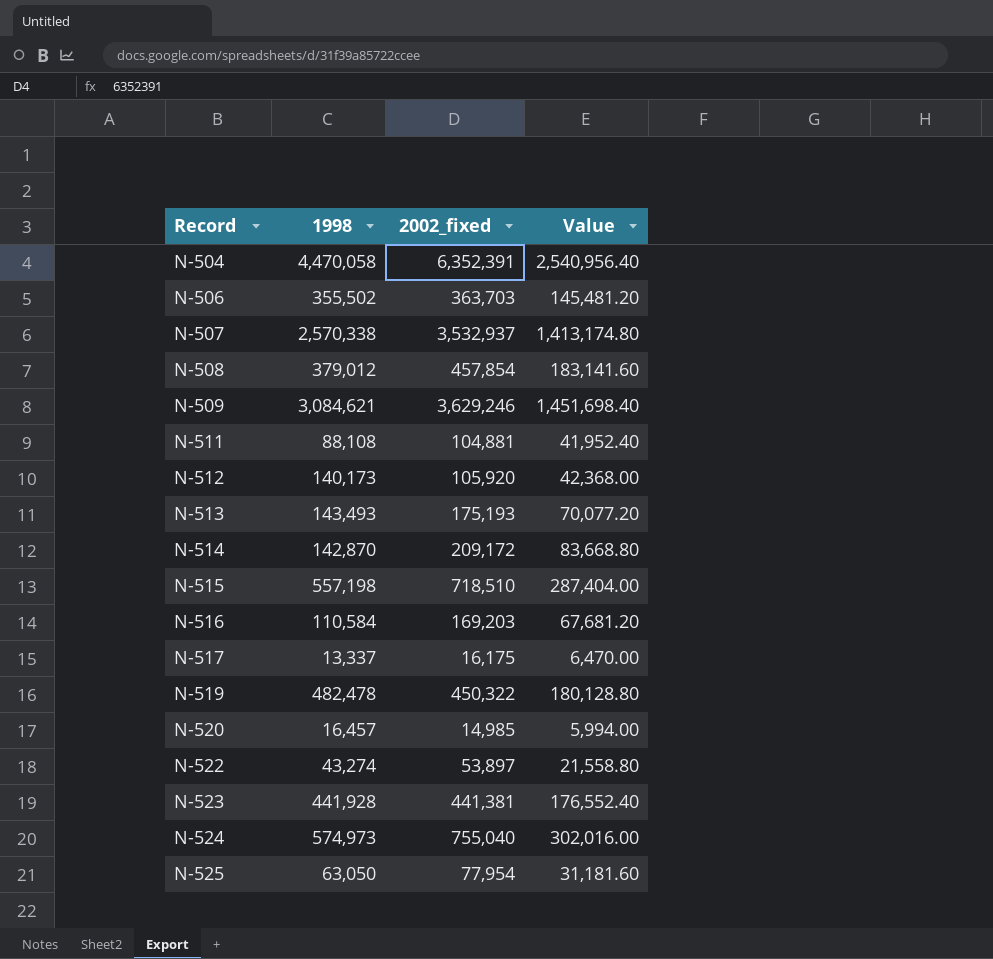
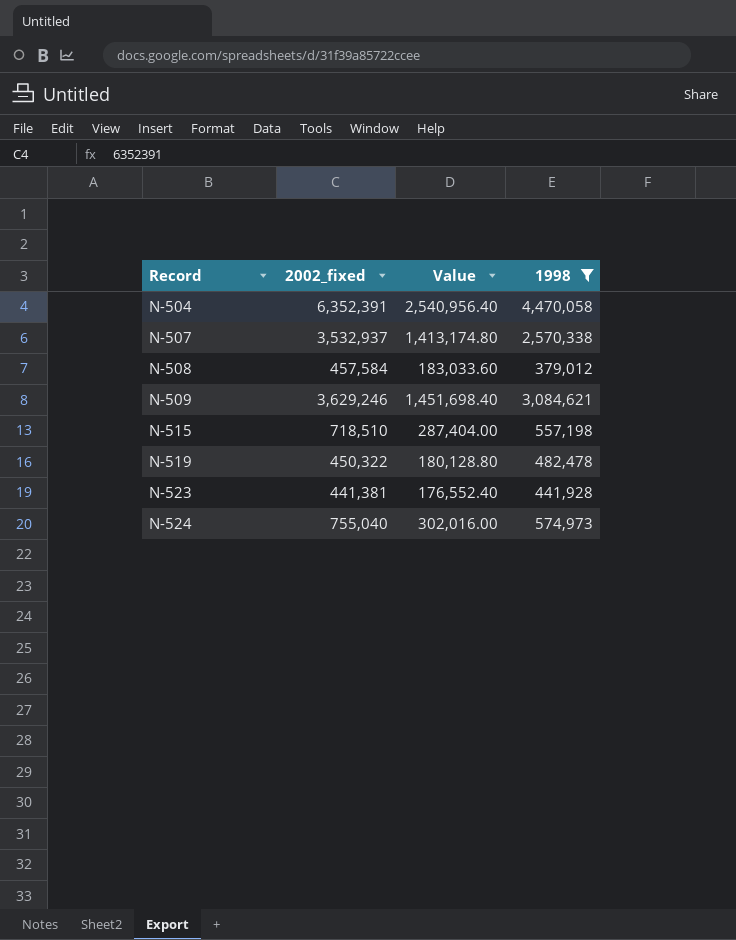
filter: none -> 1998 >= 379,012
column 1998 | position: 2 -> 4
N-508 | 2002_fixed: 457,854 -> 457,584
N-508 | Value: 183,141.60 -> 183,033.60

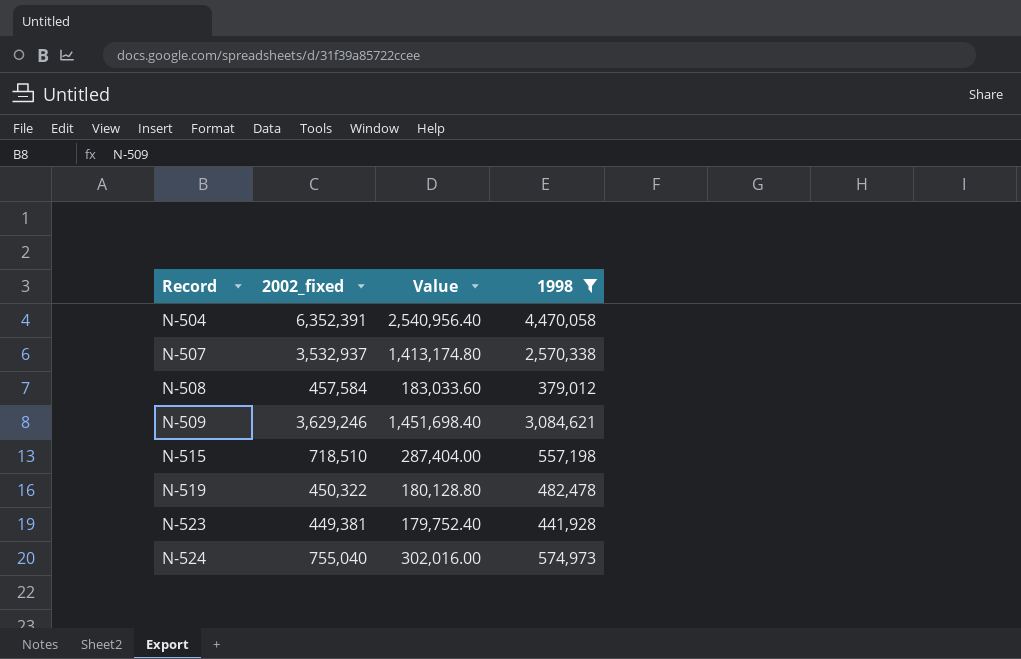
N-523 | 2002_fixed: 441,381 -> 449,381
N-523 | Value: 176,552.40 -> 179,752.40

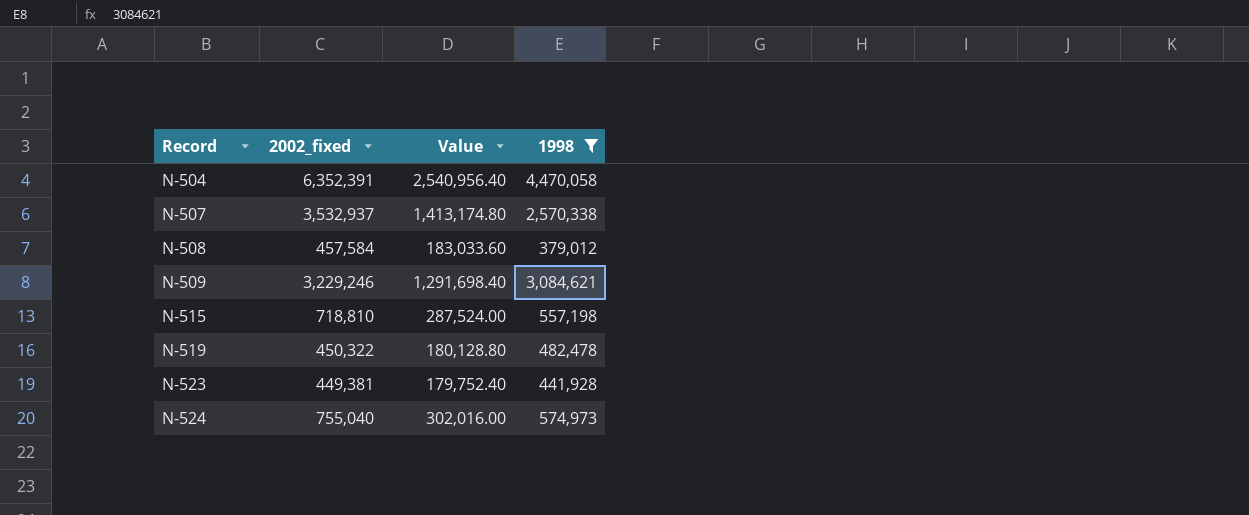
N-509 | 2002_fixed: 3,629,246 -> 3,229,246
N-509 | Value: 1,451,698.40 -> 1,291,698.40
N-515 | 2002_fixed: 718,510 -> 718,810
N-515 | Value: 287,404.00 -> 287,524.00

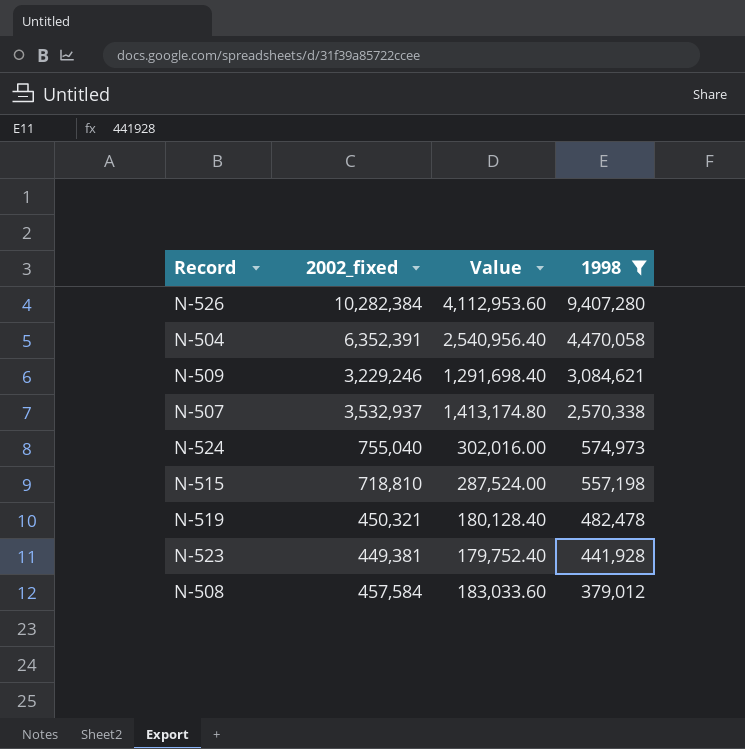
row order: Record ascending -> 1998 descending
row N-526: none -> 10,282,384 | 4,112,953.60 | 9,407,280
N-519 | 2002_fixed: 450,322 -> 450,321
N-519 | Value: 180,128.80 -> 180,128.40

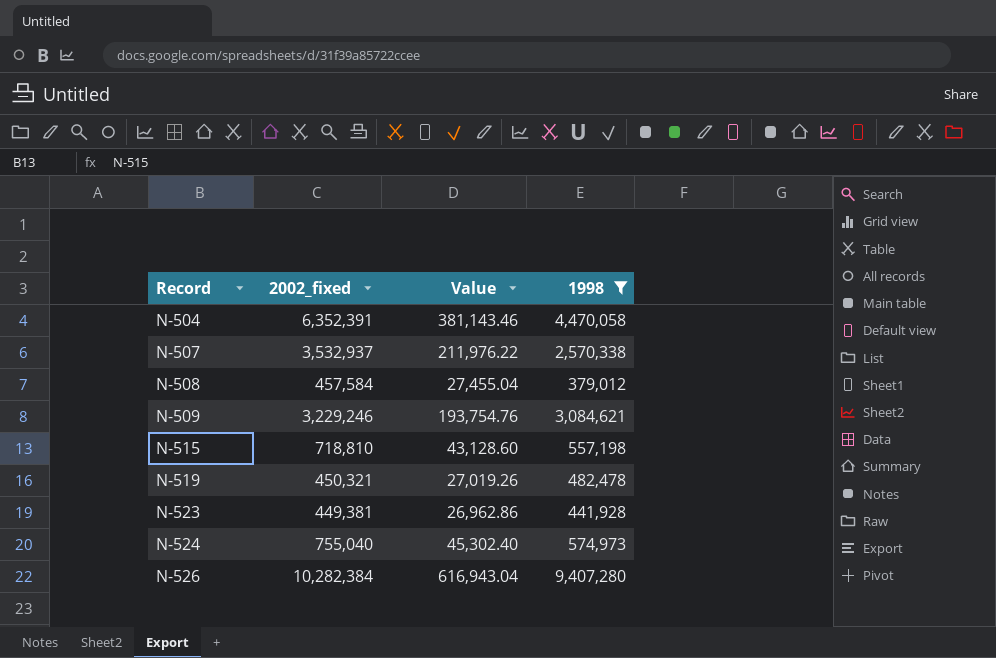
row order: 1998 descending -> Record ascending
column Value | formula: [2002_fixed] * 0.4 -> [2002_fixed] * 0.06

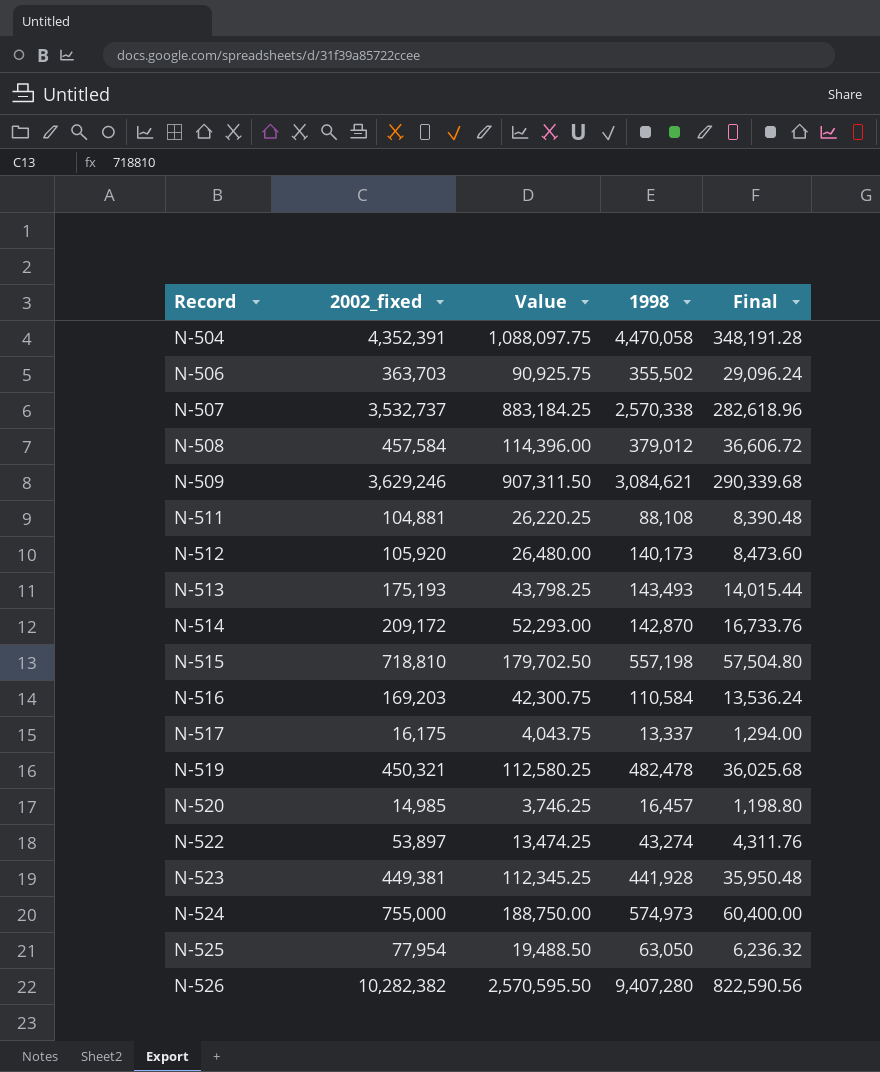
filter: 1998 >= 379,012 -> none
column Value | formula: [2002_fixed] * 0.06 -> [2002_fixed] * 0.25
column Final | formula: none -> [2002_fixed] * 0.08
N-504 | 2002_fixed: 6,352,391 -> 4,352,391
N-507 | 2002_fixed: 3,532,937 -> 3,532,737
N-509 | 2002_fixed: 3,229,246 -> 3,629,246
N-524 | 2002_fixed: 755,040 -> 755,000
N-526 | 2002_fixed: 10,282,384 -> 10,282,382

